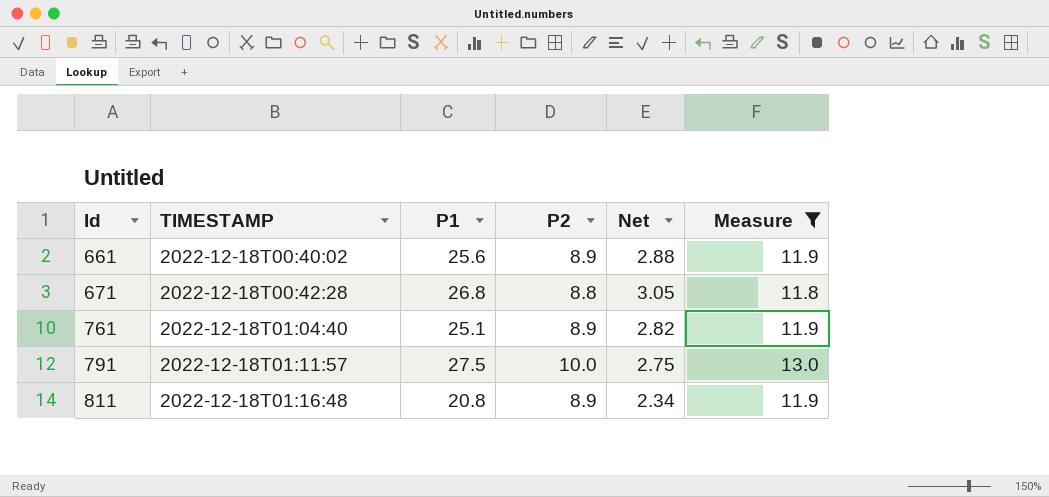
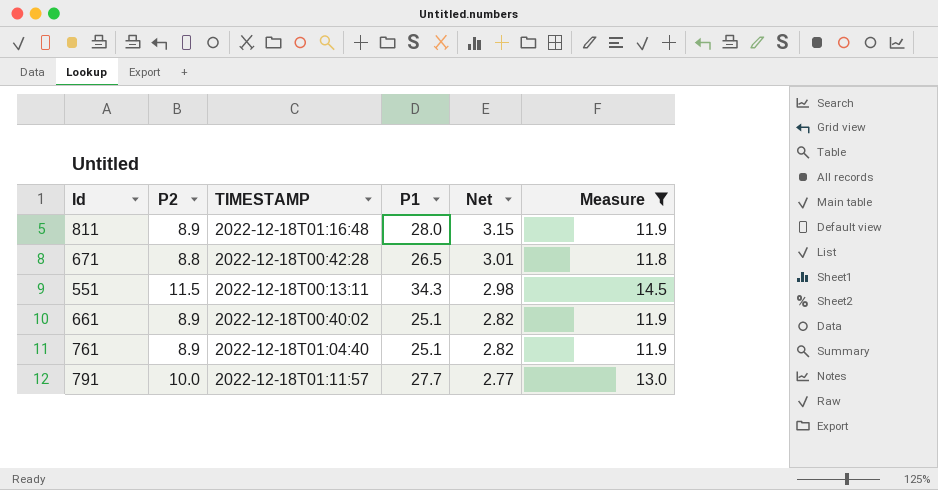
row order: Id ascending -> Net descending
column P2 | position: 4 -> 2
811 | P1: 20.8 -> 28.0
811 | Net: 2.34 -> 3.15
671 | P1: 26.8 -> 26.5
671 | Net: 3.05 -> 3.01
row 551: none -> 11.5 | 2022-12-18T00:13:11 | 34.3 | 2.98 | 14.5
661 | P1: 25.6 -> 25.1
661 | Net: 2.88 -> 2.82
791 | P1: 27.5 -> 27.7
791 | Net: 2.75 -> 2.77

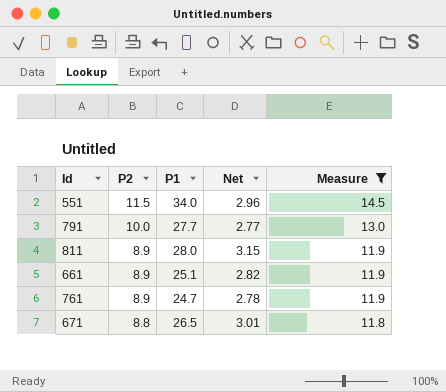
row order: Net descending -> P2 descending
column TIMESTAMP | position: 3 -> none
551 | P1: 34.3 -> 34.0
551 | Net: 2.98 -> 2.96
761 | P1: 25.1 -> 24.7
761 | Net: 2.82 -> 2.78

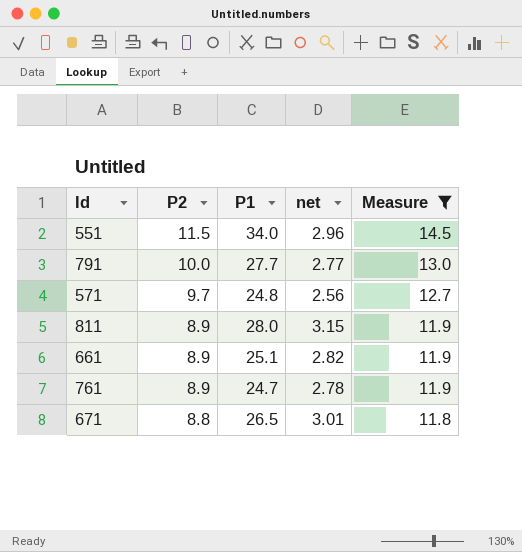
column name: Net -> net
row 571: none -> 9.7 | 24.8 | 2.56 | 12.7

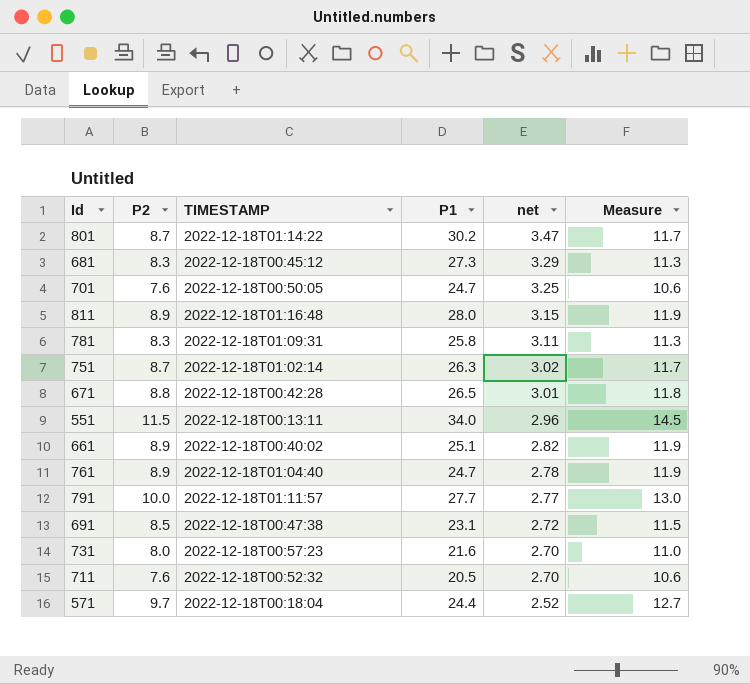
filter: Measure >= 11.8 -> none
row order: P2 descending -> net descending
column TIMESTAMP | position: none -> 3
571 | P1: 24.8 -> 24.4
571 | net: 2.56 -> 2.52

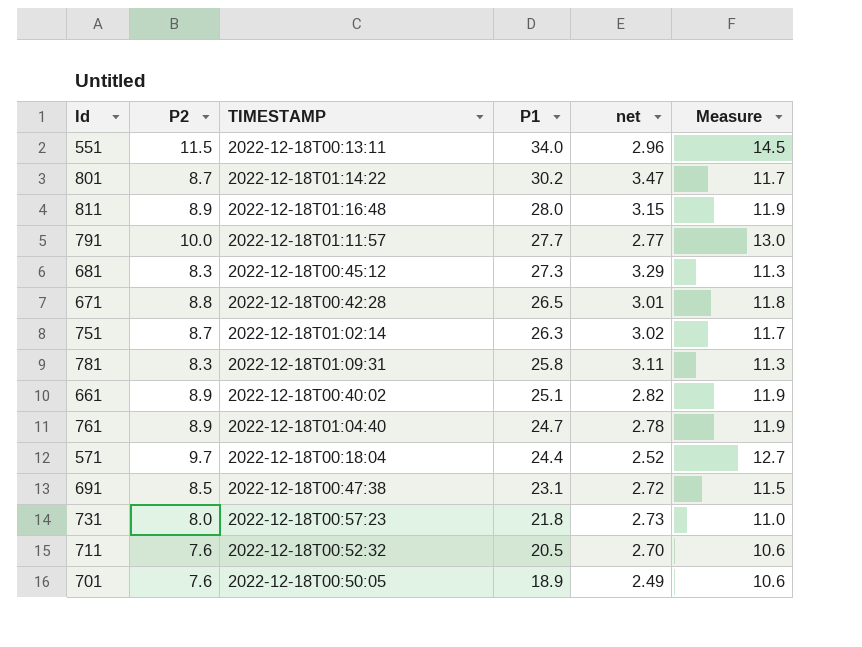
row order: net descending -> P1 descending
731 | P1: 21.6 -> 21.8
731 | net: 2.70 -> 2.73
701 | P1: 24.7 -> 18.9
701 | net: 3.25 -> 2.49

